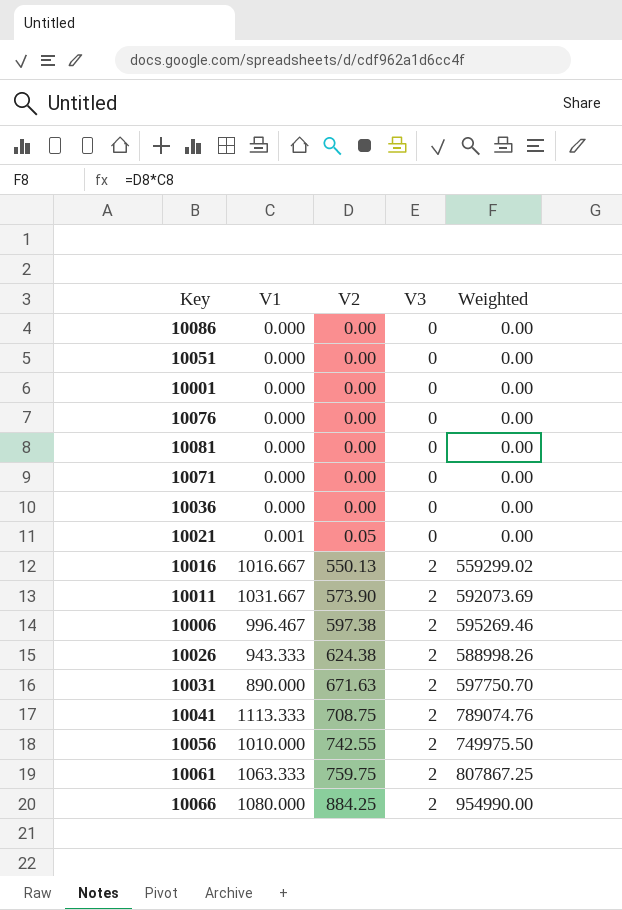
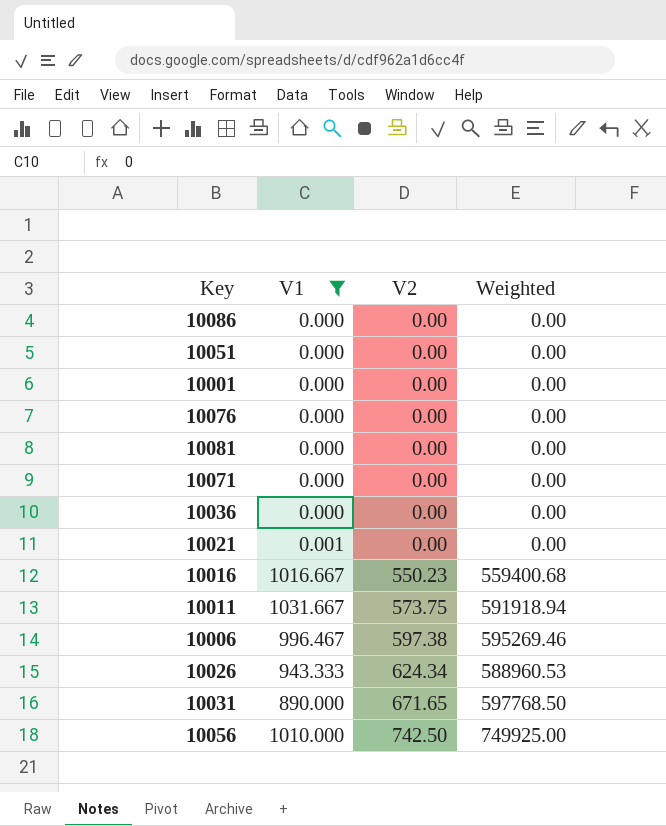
filter: none -> V1 <= 1031.667
column V3 | position: 4 -> none
10021 | V2: 0.05 -> 0.00
10016 | V2: 550.13 -> 550.23
10016 | Weighted: 559299.02 -> 559400.68
10011 | V2: 573.90 -> 573.75
10011 | Weighted: 592073.69 -> 591918.94
10026 | V2: 624.38 -> 624.34
10026 | Weighted: 588998.26 -> 588960.53
10031 | V2: 671.63 -> 671.65
10031 | Weighted: 597750.70 -> 597768.50
10056 | V2: 742.55 -> 742.50
10056 | Weighted: 749975.50 -> 749925.00

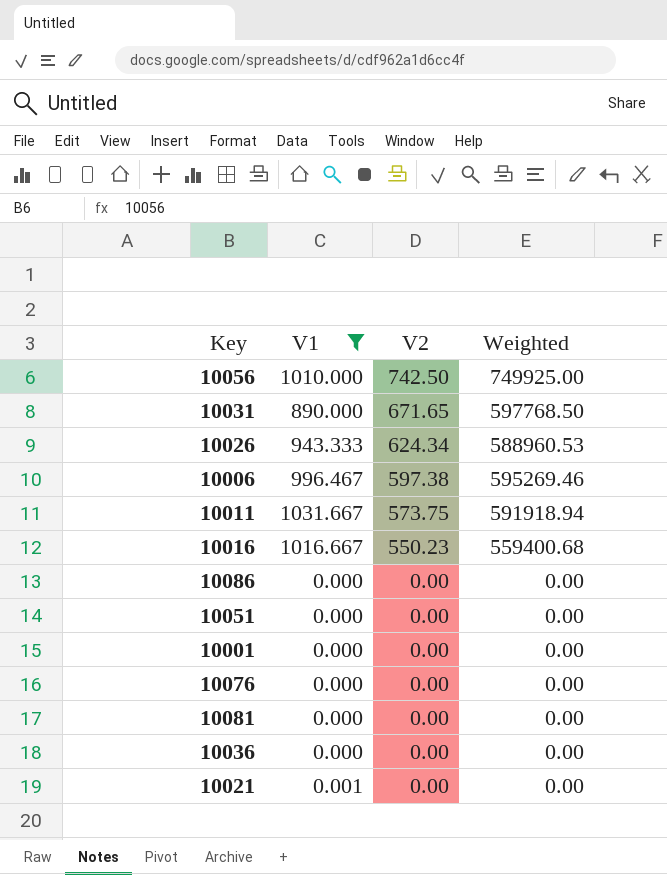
row order: V2 ascending -> V2 descending
row 10071: 0.000 | 0.00 | 0.00 -> none

